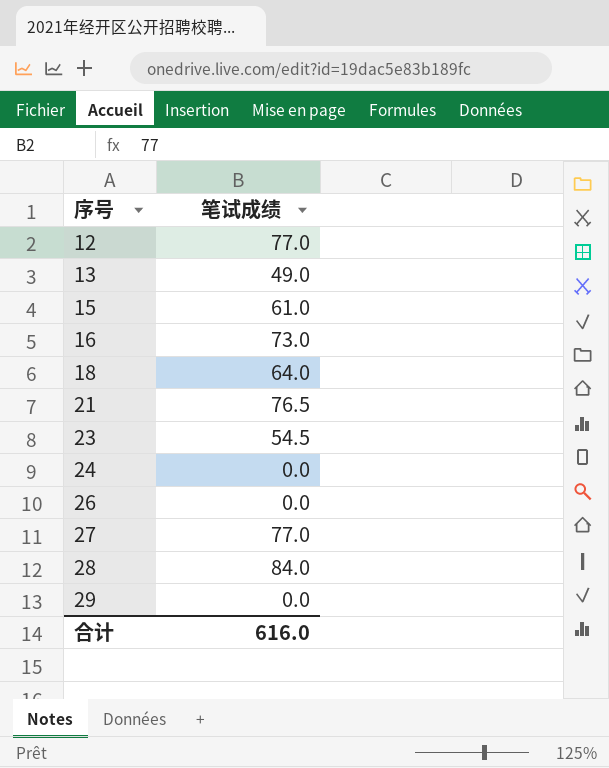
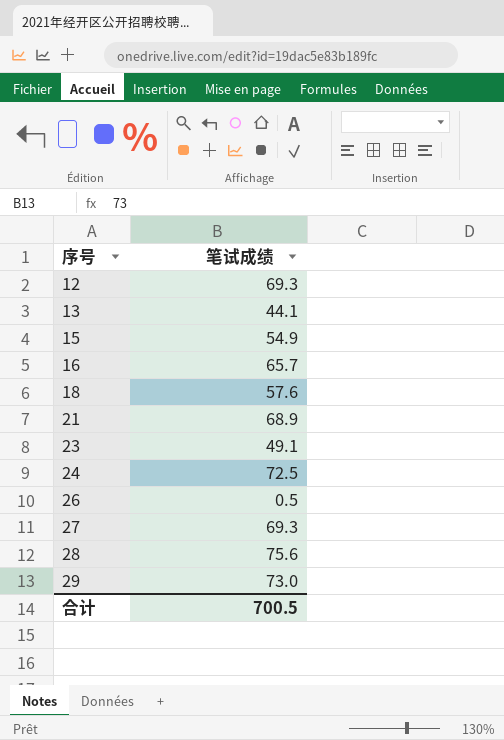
12 | 笔试成绩: 77.0 -> 69.3
13 | 笔试成绩: 49.0 -> 44.1
15 | 笔试成绩: 61.0 -> 54.9
16 | 笔试成绩: 73.0 -> 65.7
18 | 笔试成绩: 64.0 -> 57.6
21 | 笔试成绩: 76.5 -> 68.9
23 | 笔试成绩: 54.5 -> 49.1
24 | 笔试成绩: 0.0 -> 72.5
26 | 笔试成绩: 0.0 -> 0.5
27 | 笔试成绩: 77.0 -> 69.3
28 | 笔试成绩: 84.0 -> 75.6
29 | 笔试成绩: 0.0 -> 73.0
合计 | 笔试成绩: 616.0 -> 700.5

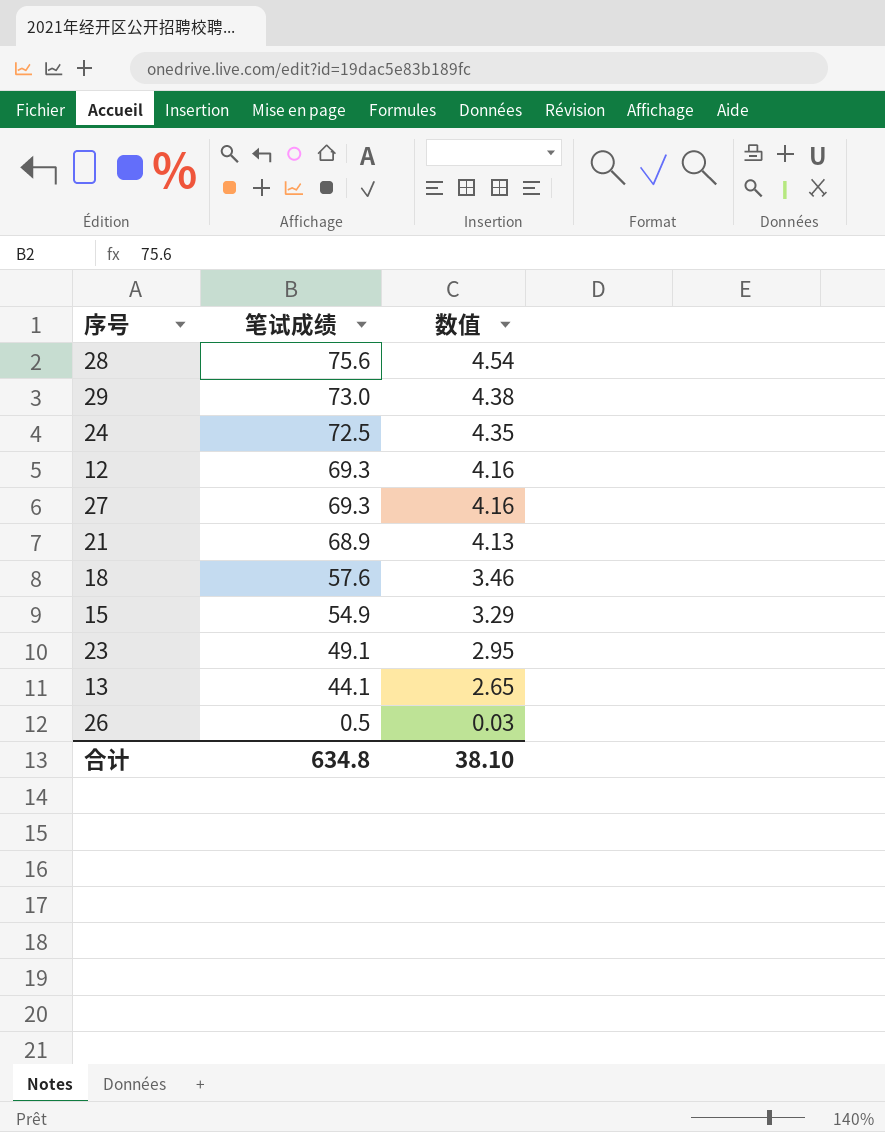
row order: 序号 ascending -> 笔试成绩 descending
column 数值 | formula: none -> [笔试成绩] * 0.06
row 16: 65.7 -> none
合计 | 笔试成绩: 700.5 -> 634.8

